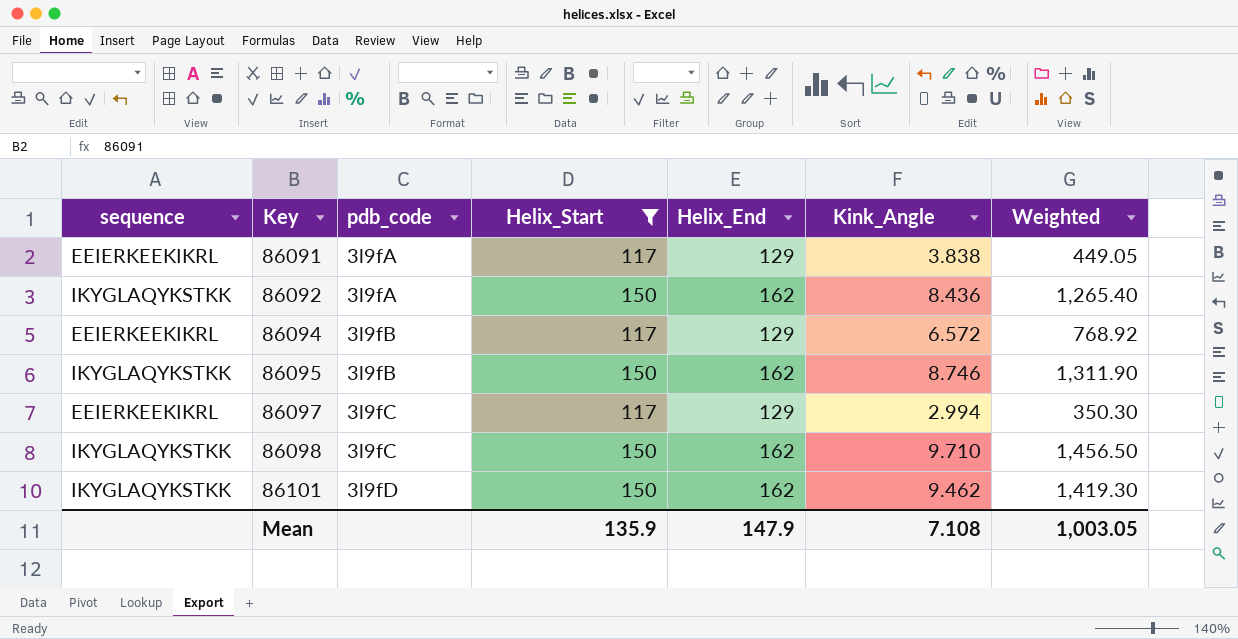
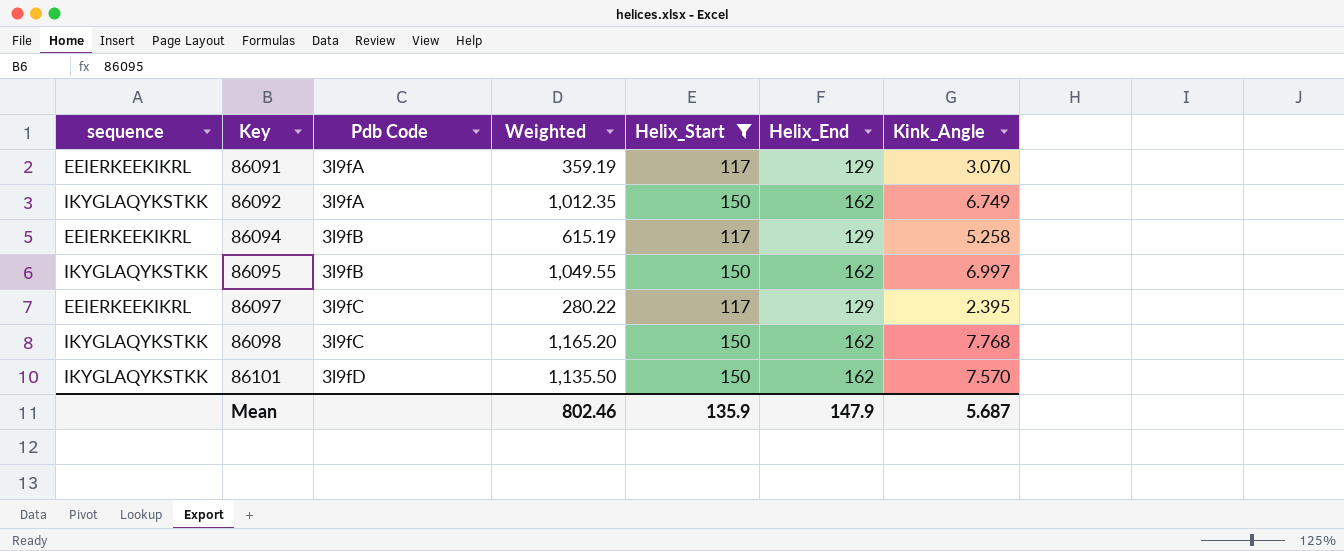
column name: pdb_code -> Pdb Code
column Weighted | position: 7 -> 4
86091 | Weighted: 449.05 -> 359.19
86091 | Kink_Angle: 3.838 -> 3.070
86092 | Weighted: 1,265.40 -> 1,012.35
86092 | Kink_Angle: 8.436 -> 6.749
86094 | Weighted: 768.92 -> 615.19
86094 | Kink_Angle: 6.572 -> 5.258
86095 | Weighted: 1,311.90 -> 1,049.55
86095 | Kink_Angle: 8.746 -> 6.997
86097 | Weighted: 350.30 -> 280.22
86097 | Kink_Angle: 2.994 -> 2.395
86098 | Weighted: 1,456.50 -> 1,165.20
86098 | Kink_Angle: 9.710 -> 7.768
86101 | Weighted: 1,419.30 -> 1,135.50
86101 | Kink_Angle: 9.462 -> 7.570
Mean | Weighted: 1,003.05 -> 802.46
Mean | Kink_Angle: 7.108 -> 5.687

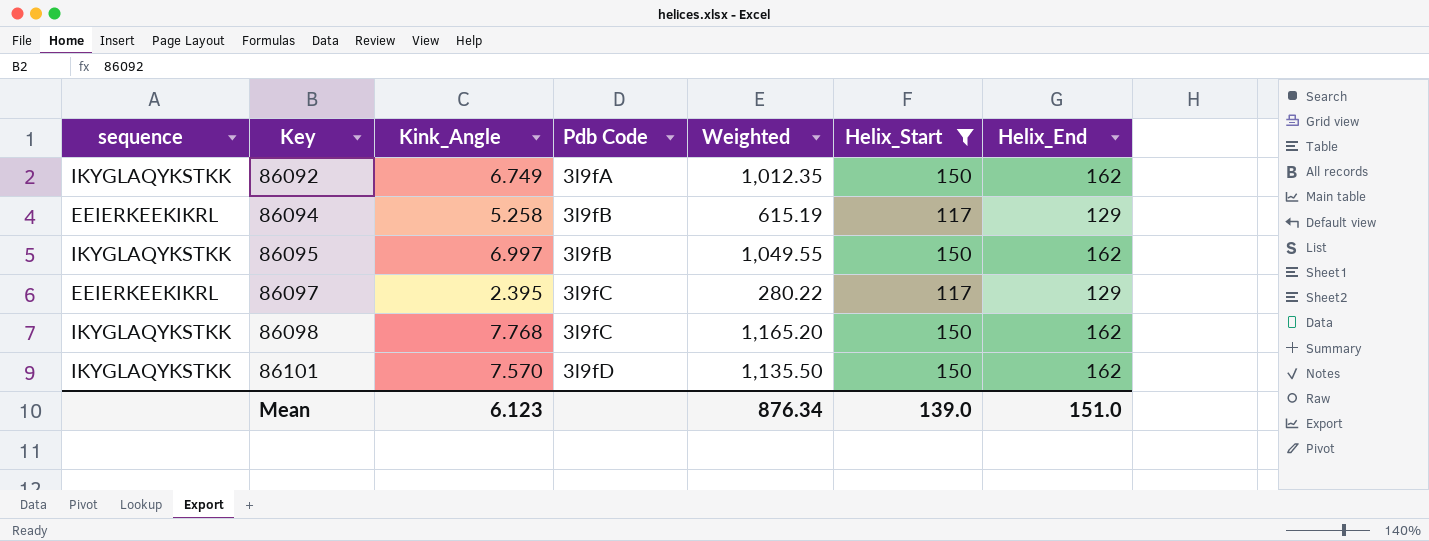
column Kink_Angle | position: 7 -> 3
row 86091: EEIERKEEKIKRL | 3l9fA | 359.19 | 117 | 129 | 3.070 -> none
Mean | Kink_Angle: 5.687 -> 6.123
Mean | Weighted: 802.46 -> 876.34
Mean | Helix_Start: 135.9 -> 139.0
Mean | Helix_End: 147.9 -> 151.0

